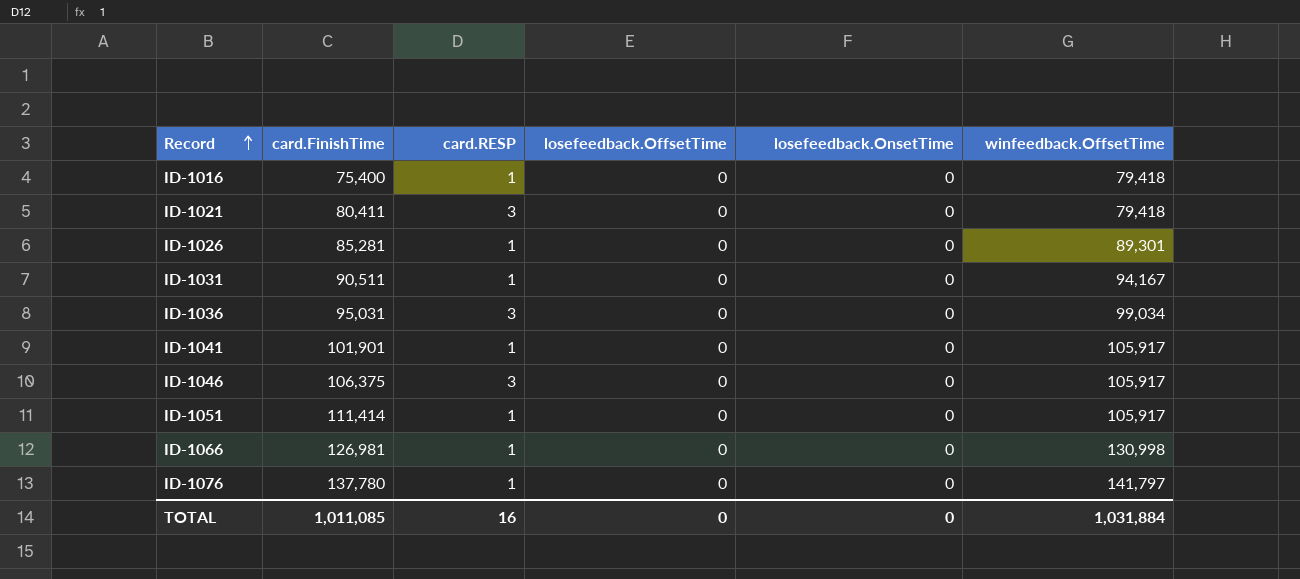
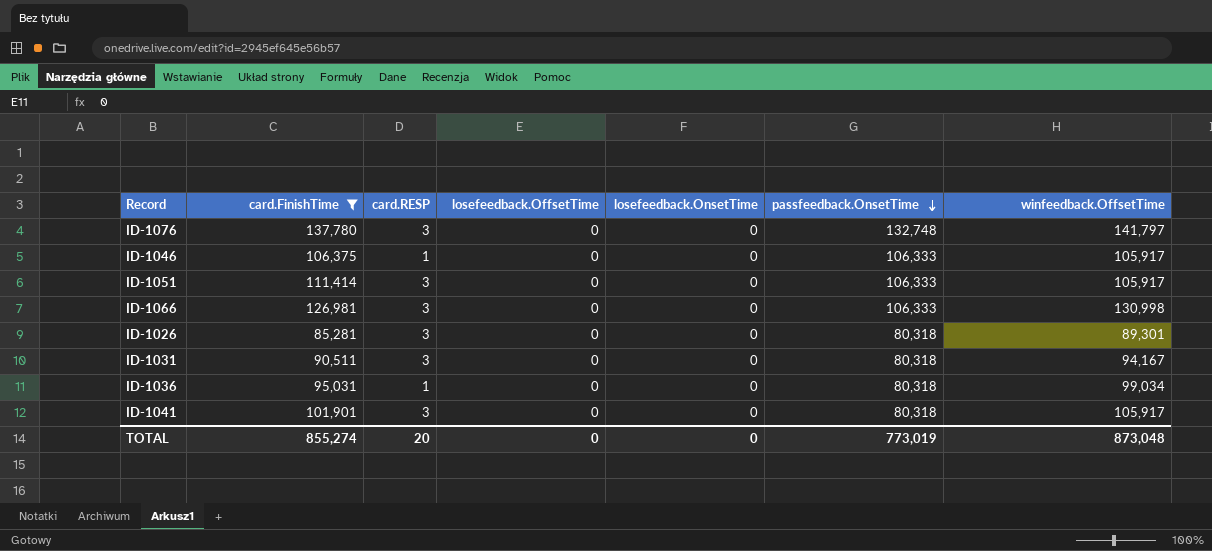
filter: none -> card.FinishTime >= 85,281
row order: Record ascending -> passfeedback.OnsetTime descending
column passfeedback.OnsetTime | position: none -> 6
ID-1076 | card.RESP: 1 -> 3
ID-1046 | card.RESP: 3 -> 1
ID-1051 | card.RESP: 1 -> 3
ID-1066 | card.RESP: 1 -> 3
ID-1026 | card.RESP: 1 -> 3
ID-1031 | card.RESP: 1 -> 3
ID-1036 | card.RESP: 3 -> 1
ID-1041 | card.RESP: 1 -> 3
TOTAL | card.FinishTime: 1,011,085 -> 855,274
TOTAL | card.RESP: 16 -> 20
TOTAL | winfeedback.OffsetTime: 1,031,884 -> 873,048

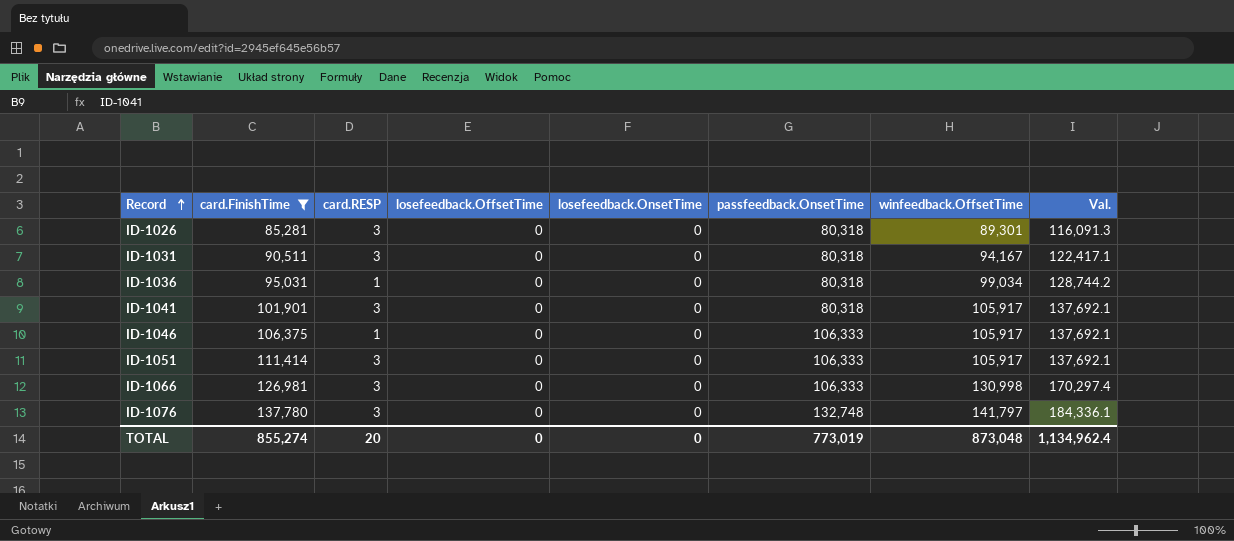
row order: passfeedback.OnsetTime descending -> Record ascending
column Val. | formula: none -> [winfeedback.OffsetTime] * 1.3

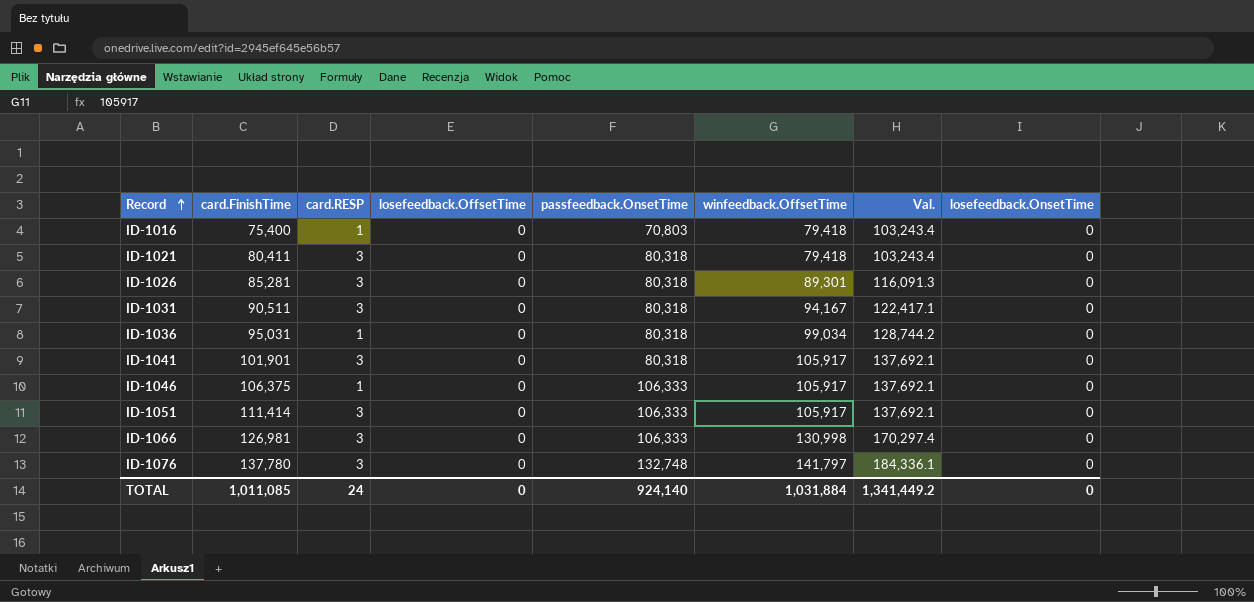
filter: card.FinishTime >= 85,281 -> none
column losefeedback.OnsetTime | position: 5 -> 8
TOTAL | card.FinishTime: 855,274 -> 1,011,085
TOTAL | card.RESP: 20 -> 24
TOTAL | passfeedback.OnsetTime: 773,019 -> 924,140
TOTAL | winfeedback.OffsetTime: 873,048 -> 1,031,884
TOTAL | Val.: 1,134,962.4 -> 1,341,449.2

